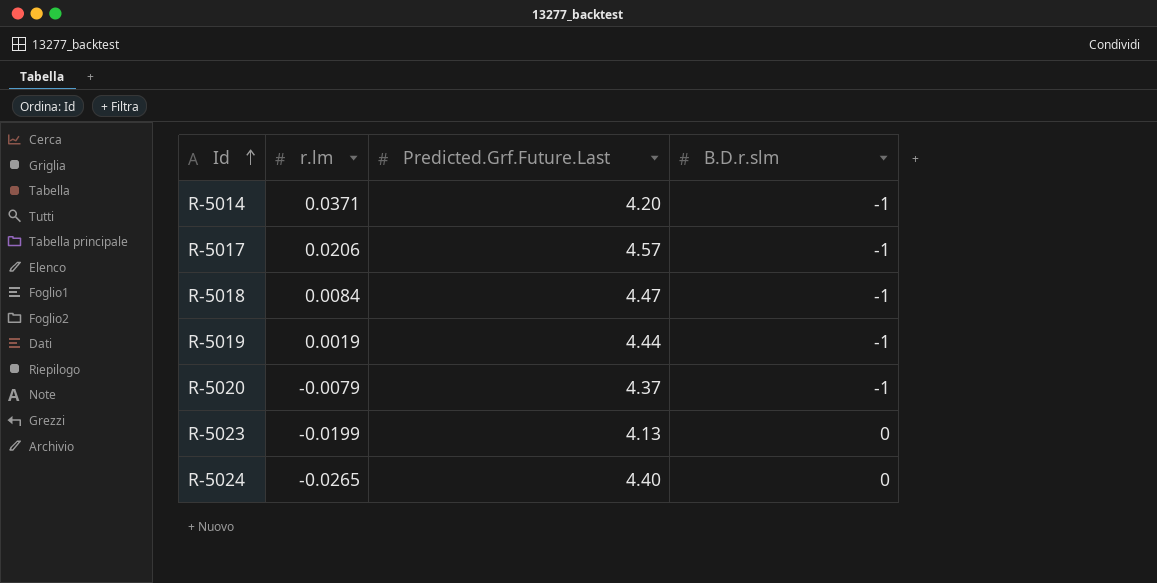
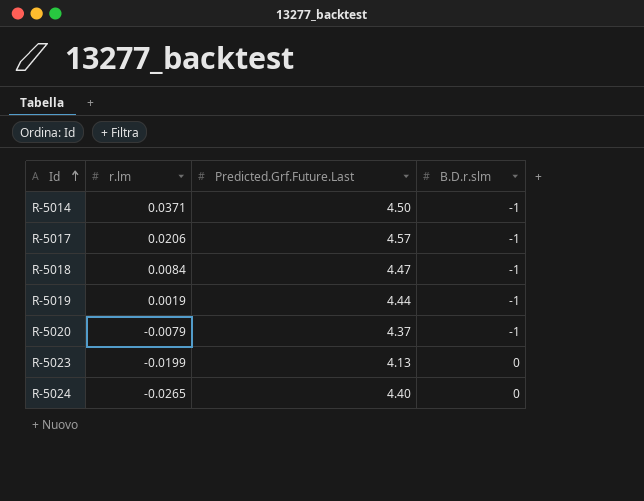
R-5014 | Predicted.Grf.Future.Last: 4.20 -> 4.50

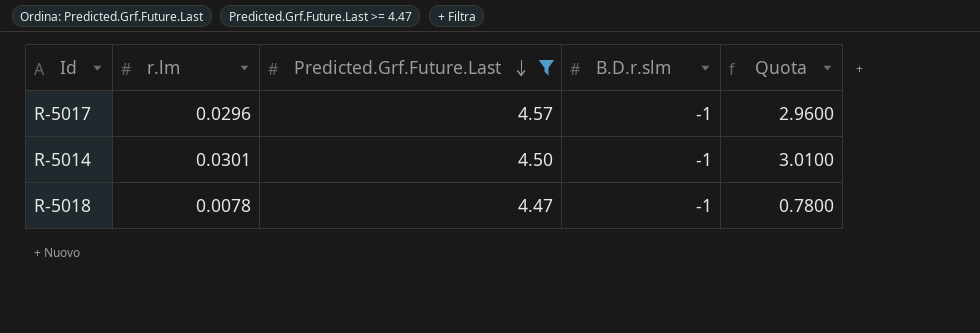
filter: none -> Predicted.Grf.Future.Last >= 4.47
row order: Id ascending -> Predicted.Grf.Future.Last descending
column Quota | formula: none -> [r.lm] * 100
R-5017 | r.lm: 0.0206 -> 0.0296
R-5014 | r.lm: 0.0371 -> 0.0301
R-5018 | r.lm: 0.0084 -> 0.0078

